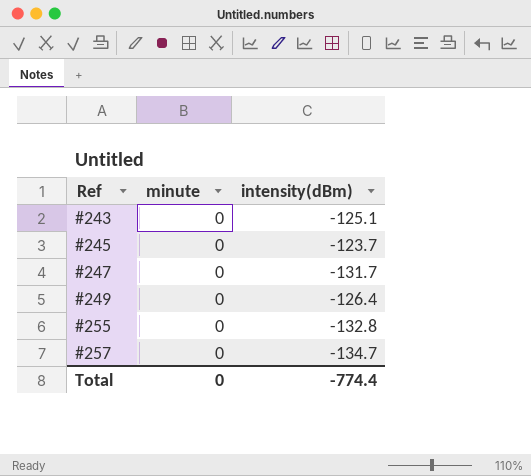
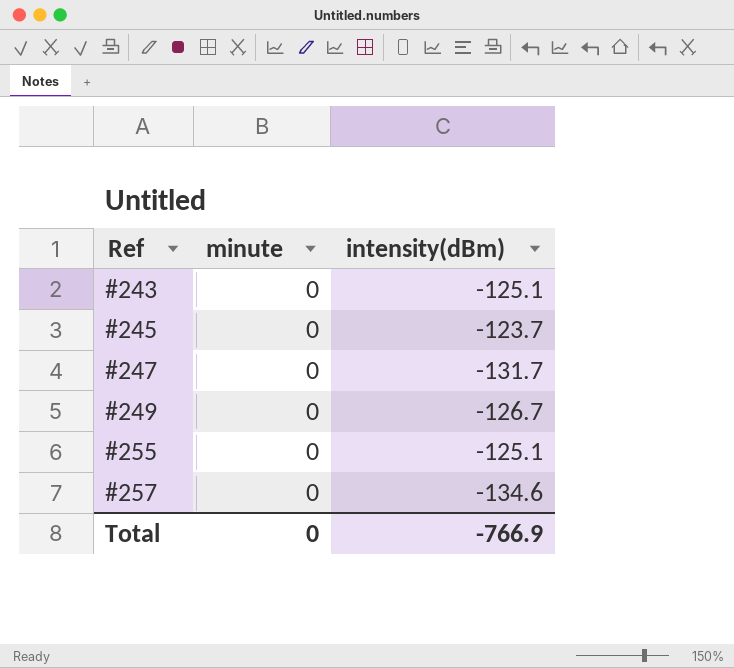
#249 | intensity(dBm): -126.4 -> -126.7
#255 | intensity(dBm): -132.8 -> -125.1
#257 | intensity(dBm): -134.7 -> -134.6
Total | intensity(dBm): -774.4 -> -766.9

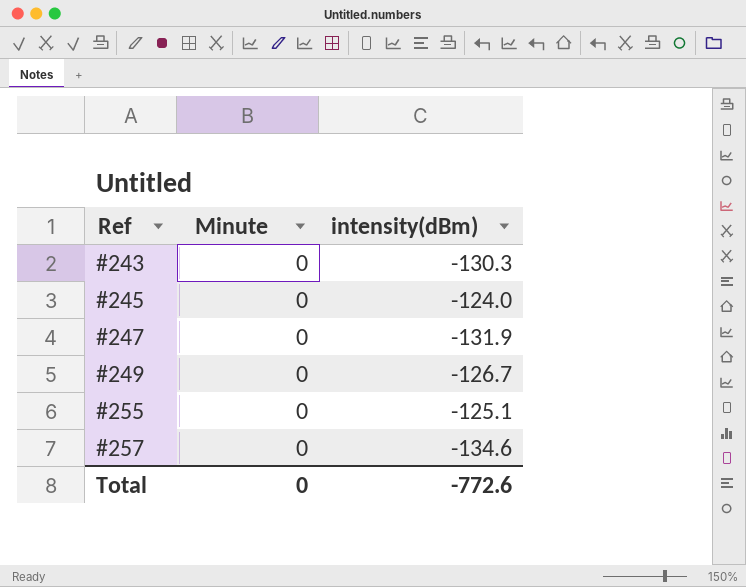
column name: minute -> Minute
#243 | intensity(dBm): -125.1 -> -130.3
#245 | intensity(dBm): -123.7 -> -124.0
#247 | intensity(dBm): -131.7 -> -131.9
Total | intensity(dBm): -766.9 -> -772.6

